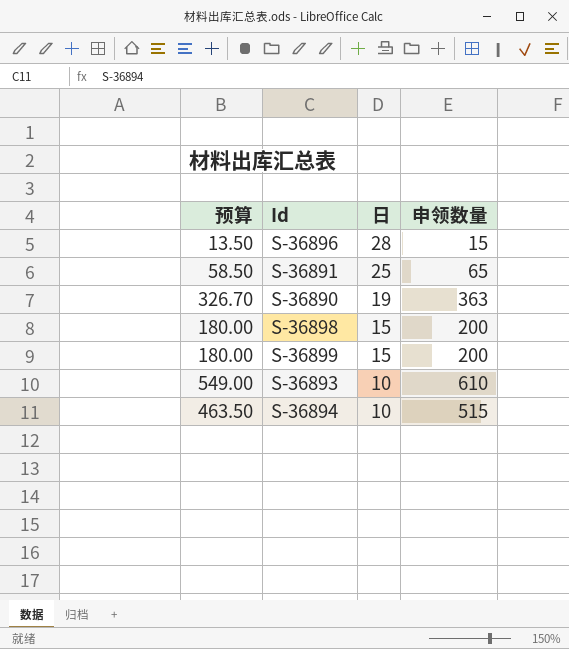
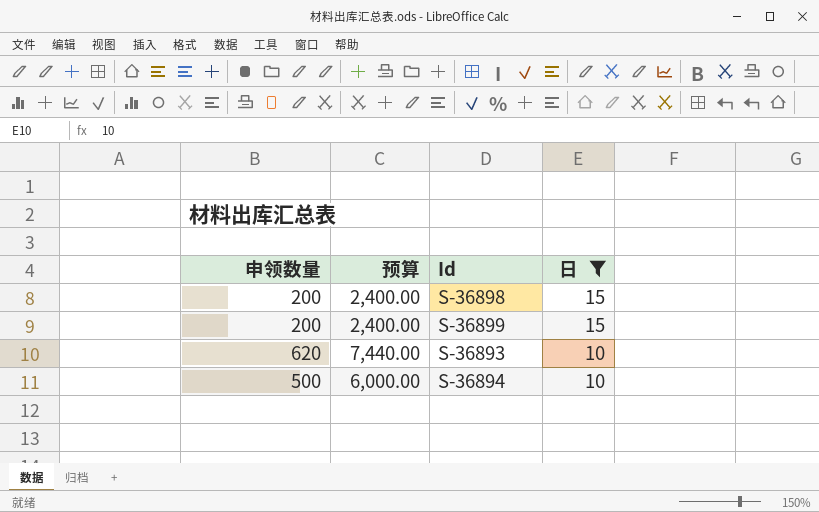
filter: none -> 日 <= 15
column 申领数量 | position: 4 -> 1
column 预算 | formula: [申领数量] * 0.9 -> [申领数量] * 12
S-36893 | 申领数量: 610 -> 620
S-36894 | 申领数量: 515 -> 500

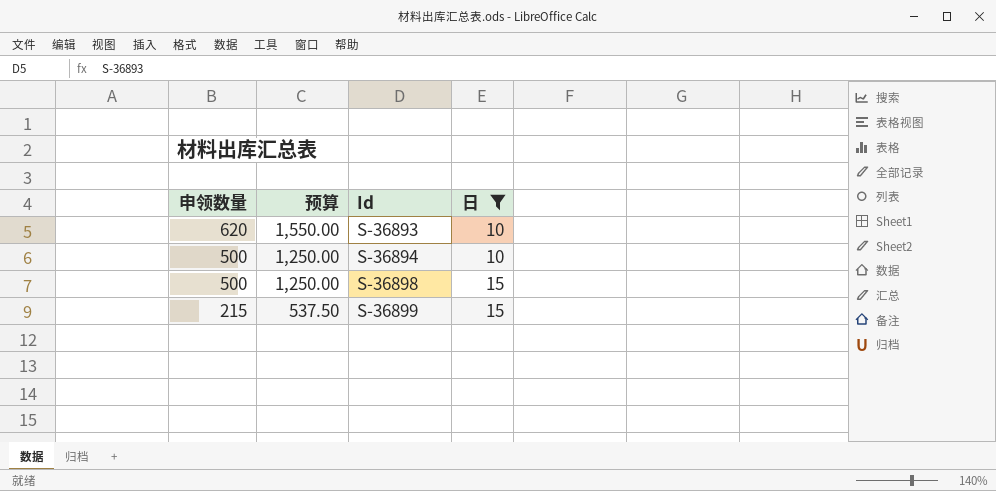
row order: 日 descending -> 申领数量 descending
column 预算 | formula: [申领数量] * 12 -> [申领数量] * 2.5
S-36898 | 申领数量: 200 -> 500
S-36899 | 申领数量: 200 -> 215

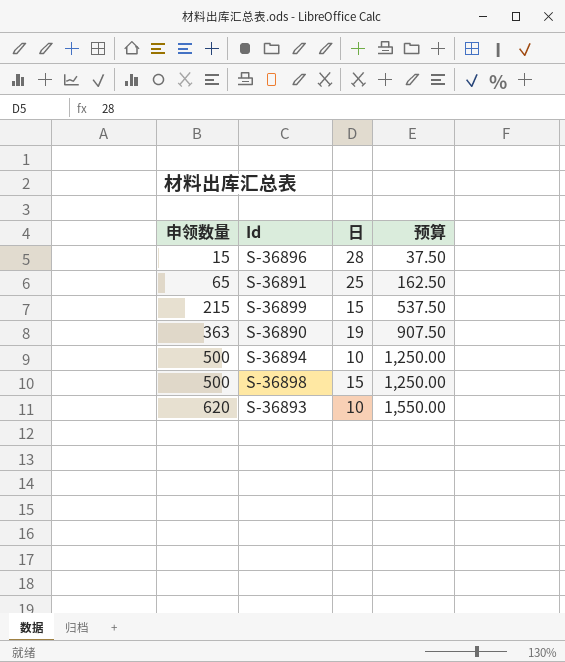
filter: 日 <= 15 -> none
row order: 申领数量 descending -> 申领数量 ascending
column 预算 | position: 2 -> 4

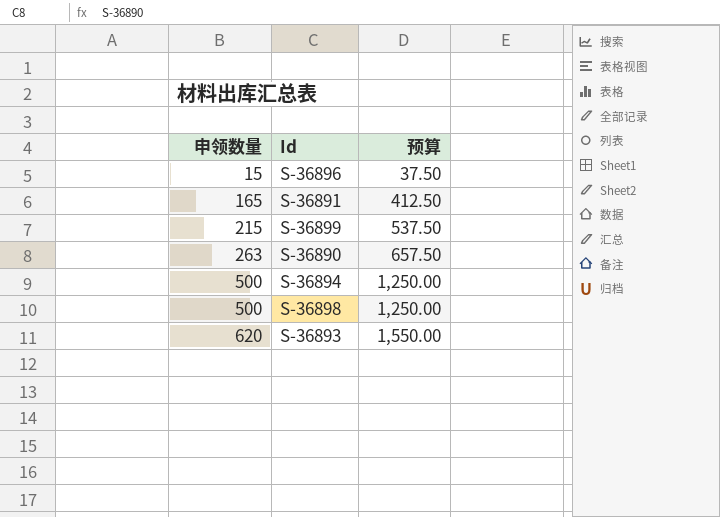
column 日 | position: 3 -> none
S-36891 | 申领数量: 65 -> 165
S-36891 | 预算: 162.50 -> 412.50
S-36890 | 申领数量: 363 -> 263
S-36890 | 预算: 907.50 -> 657.50

